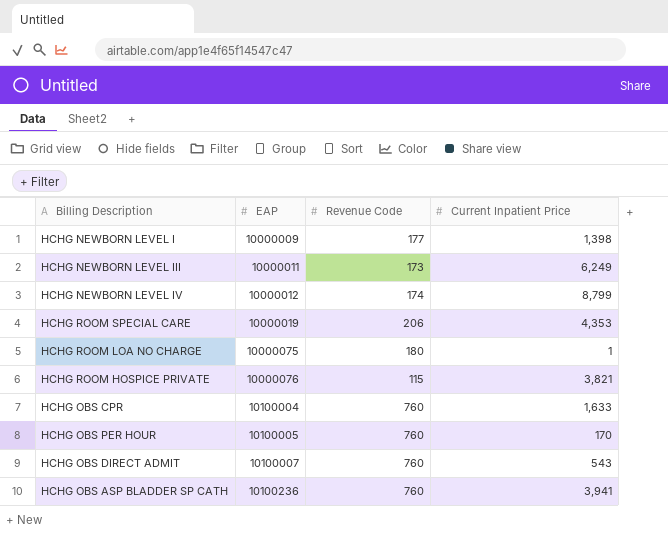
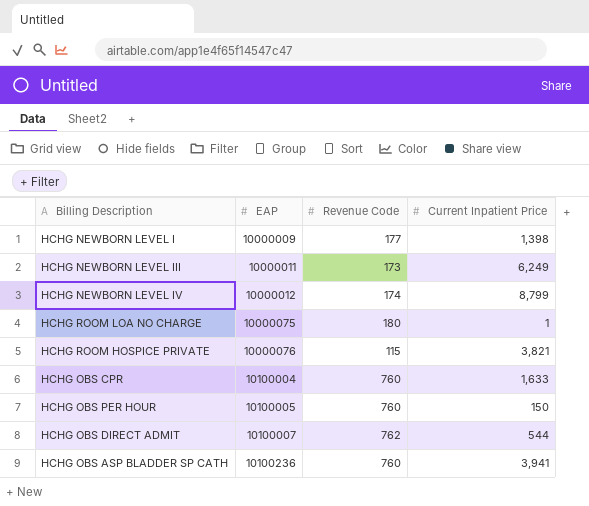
row HCHG ROOM SPECIAL CARE: 10000019 | 206 | 4,353 -> none
HCHG OBS PER HOUR | Current Inpatient Price: 170 -> 150
HCHG OBS DIRECT ADMIT | Revenue Code: 760 -> 762
HCHG OBS DIRECT ADMIT | Current Inpatient Price: 543 -> 544

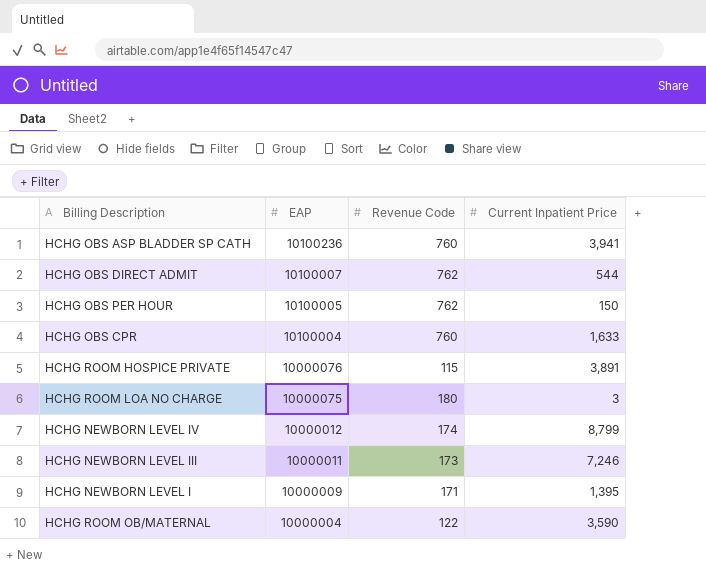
row order: EAP ascending -> EAP descending
HCHG OBS PER HOUR | Revenue Code: 760 -> 762
HCHG ROOM HOSPICE PRIVATE | Current Inpatient Price: 3,821 -> 3,891
HCHG ROOM LOA NO CHARGE | Current Inpatient Price: 1 -> 3
HCHG NEWBORN LEVEL III | Current Inpatient Price: 6,249 -> 7,246
HCHG NEWBORN LEVEL I | Revenue Code: 177 -> 171
HCHG NEWBORN LEVEL I | Current Inpatient Price: 1,398 -> 1,395
row HCHG ROOM OB/MATERNAL: none -> 10000004 | 122 | 3,590

